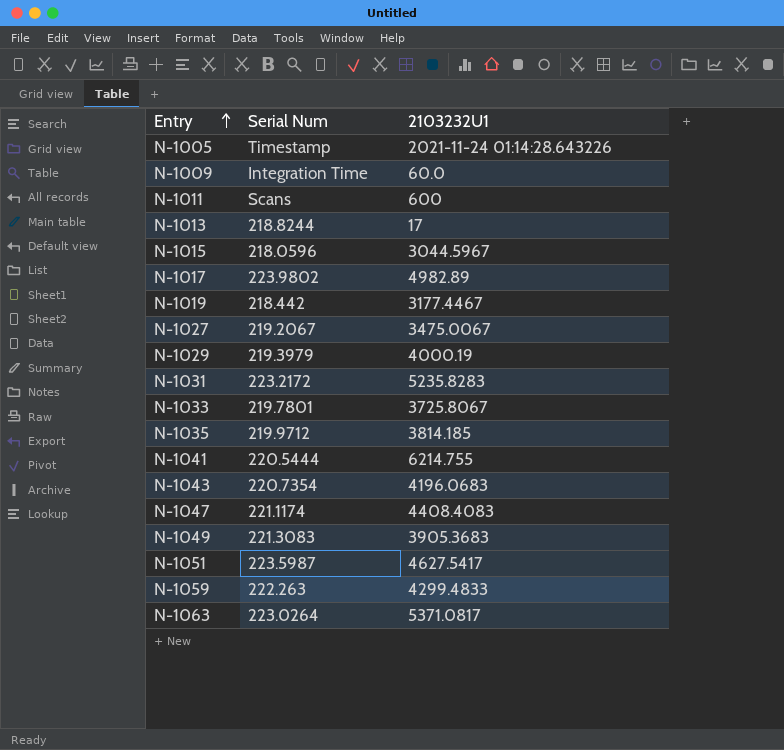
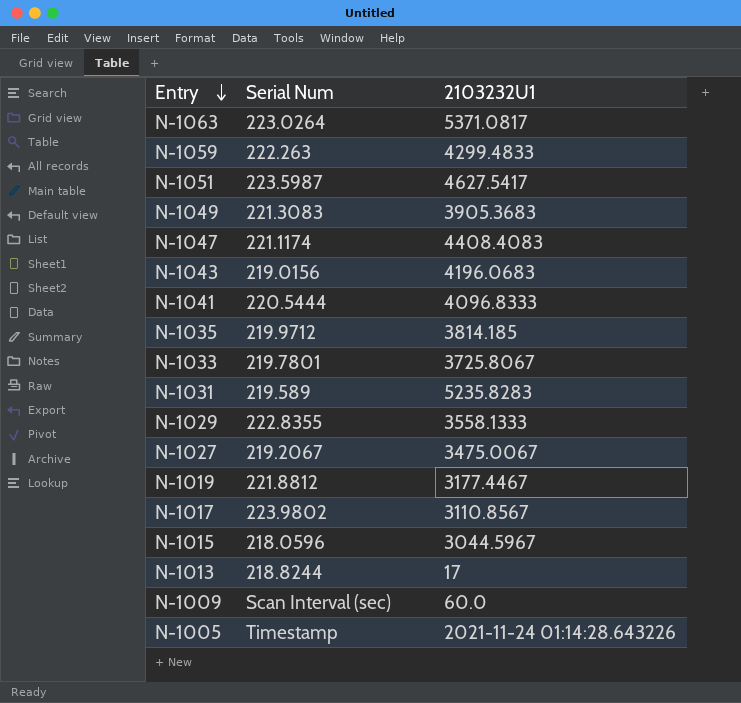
row order: Entry ascending -> Entry descending
row N-1011: Scans | 600 -> none
N-1043 | Serial Num: 220.7354 -> 219.0156
N-1041 | 2103232U1: 6214.755 -> 4096.8333
N-1031 | Serial Num: 223.2172 -> 219.589
N-1029 | Serial Num: 219.3979 -> 222.8355
N-1029 | 2103232U1: 4000.19 -> 3558.1333
N-1019 | Serial Num: 218.442 -> 221.8812
N-1017 | 2103232U1: 4982.89 -> 3110.8567
N-1009 | Serial Num: Integration Time -> Scan Interval (sec)

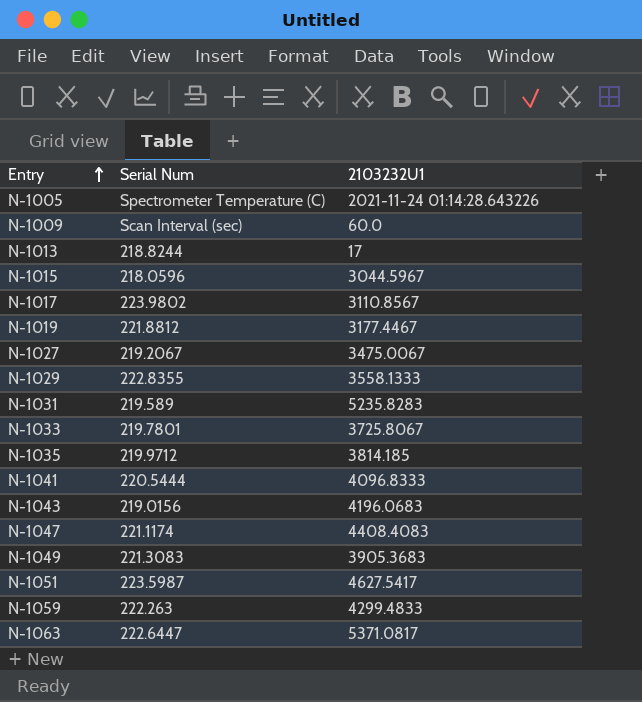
row order: Entry descending -> Entry ascending
N-1005 | Serial Num: Timestamp -> Spectrometer Temperature (C)
N-1063 | Serial Num: 223.0264 -> 222.6447

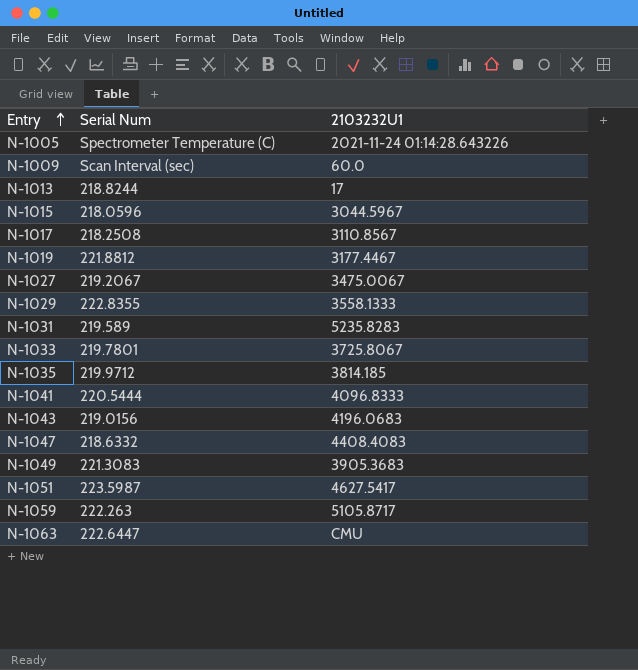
N-1017 | Serial Num: 223.9802 -> 218.2508
N-1047 | Serial Num: 221.1174 -> 218.6332
N-1059 | 2103232U1: 4299.4833 -> 5105.8717
N-1063 | 2103232U1: 5371.0817 -> CMU

